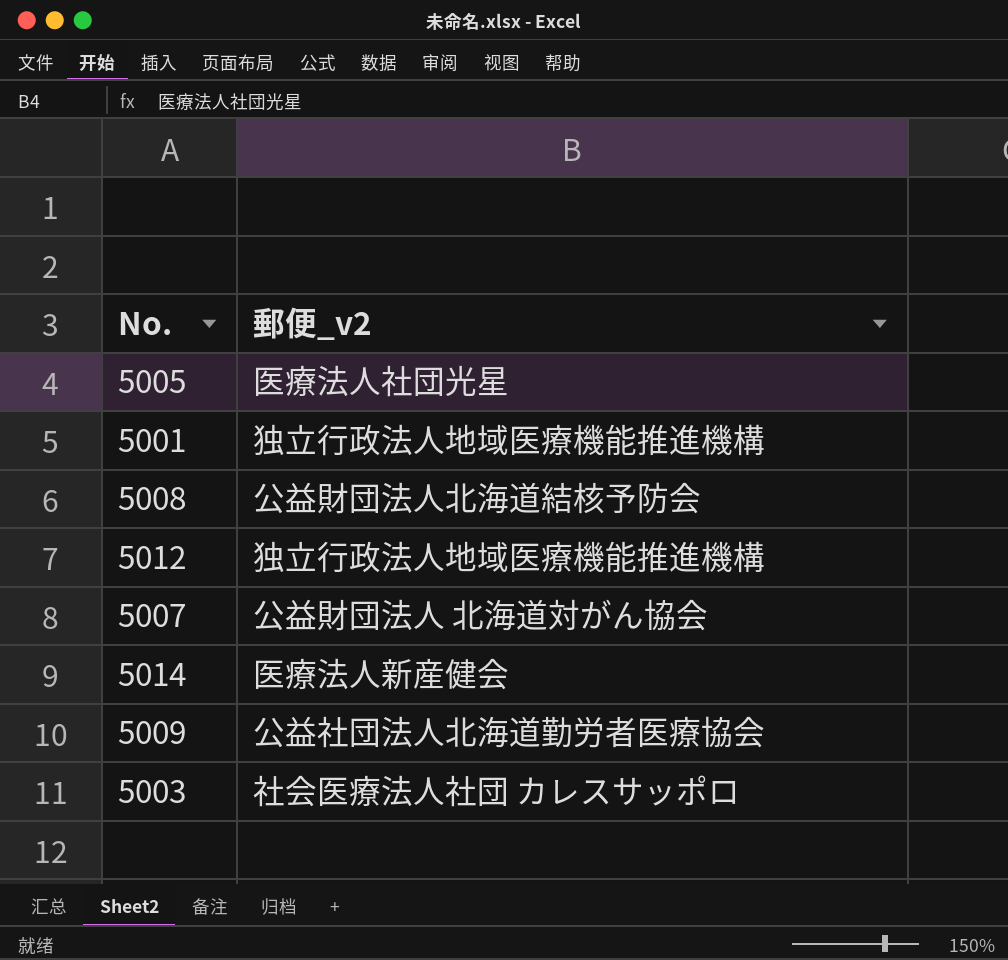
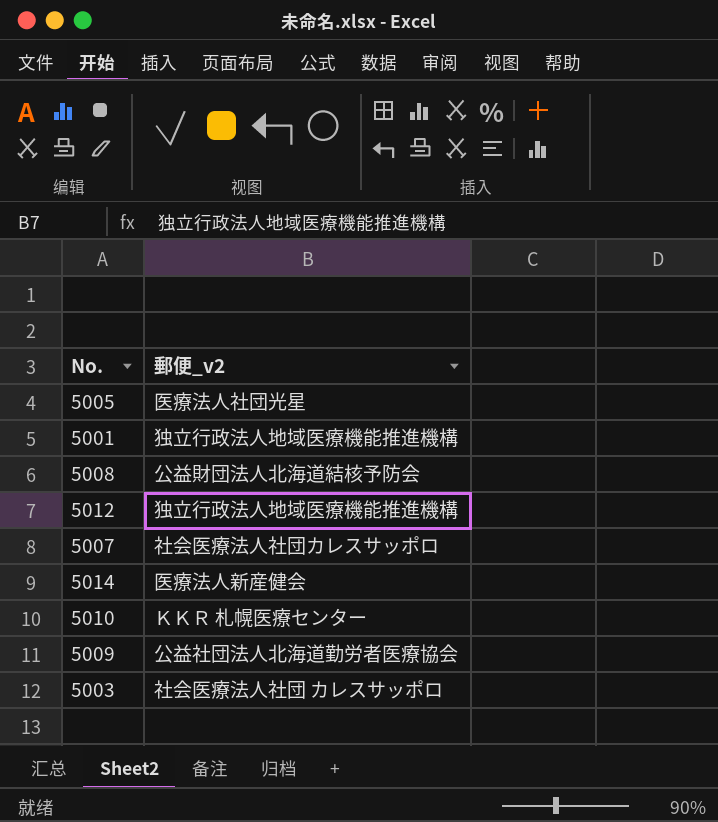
5007 | 郵便_v2: 公益財団法人 北海道対がん協会 -> 社会医療法人社団カレスサッポロ
row 5010: none -> ＫＫＲ 札幌医療センター

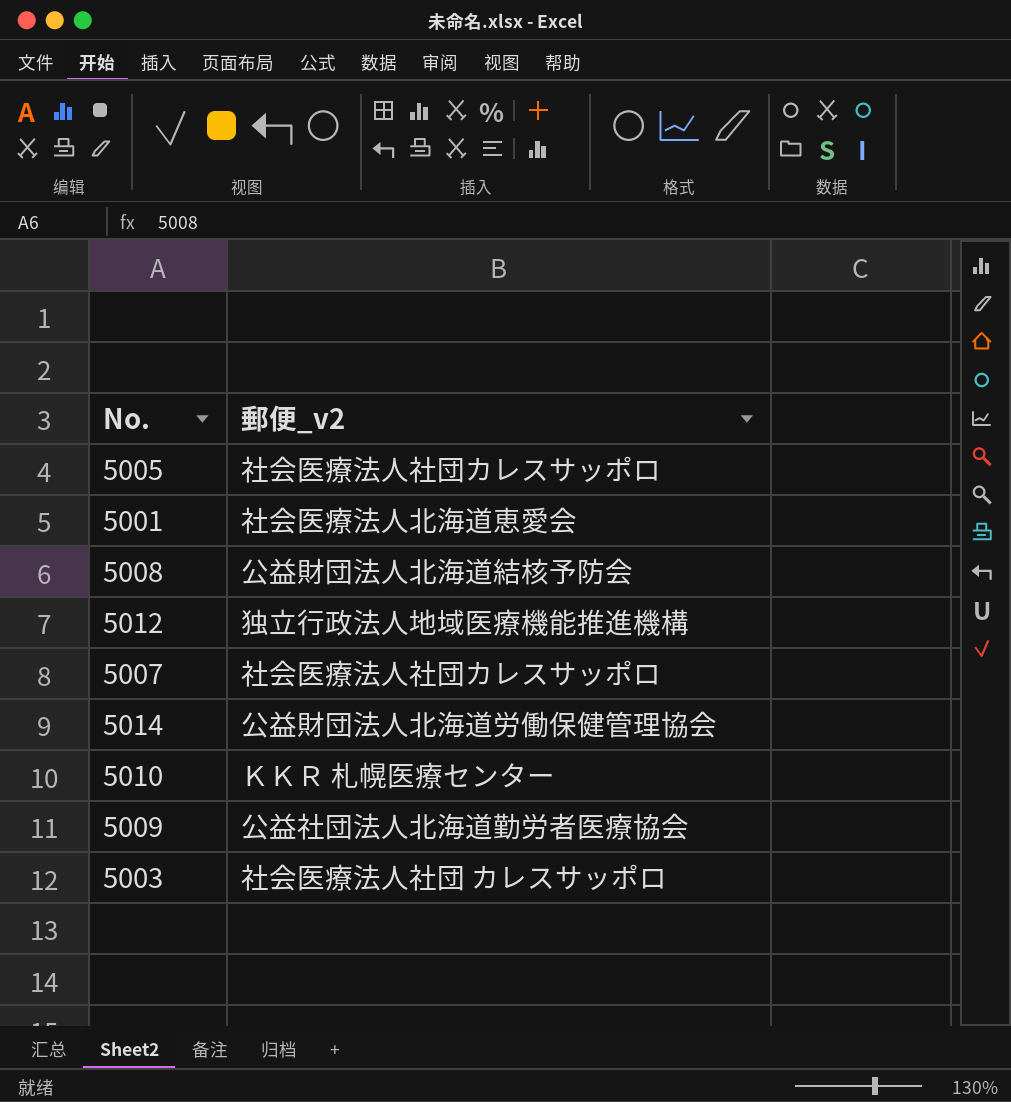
5005 | 郵便_v2: 医療法人社団光星 -> 社会医療法人社団カレスサッポロ
5001 | 郵便_v2: 独立行政法人地域医療機能推進機構 -> 社会医療法人北海道恵愛会
5014 | 郵便_v2: 医療法人新産健会 -> 公益財団法人北海道労働保健管理協会

